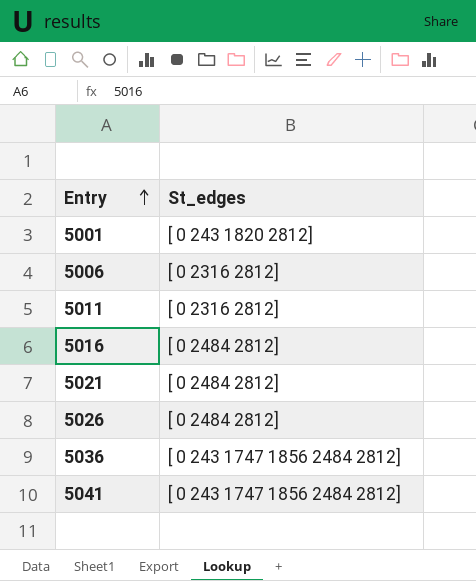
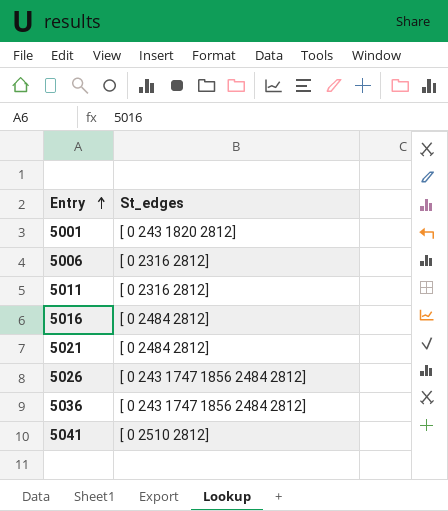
5026 | St_edges: [ 0 2484 2812] -> [ 0 243 1747 1856 2484 2812]
5041 | St_edges: [ 0 243 1747 1856 2484 2812] -> [ 0 2510 2812]

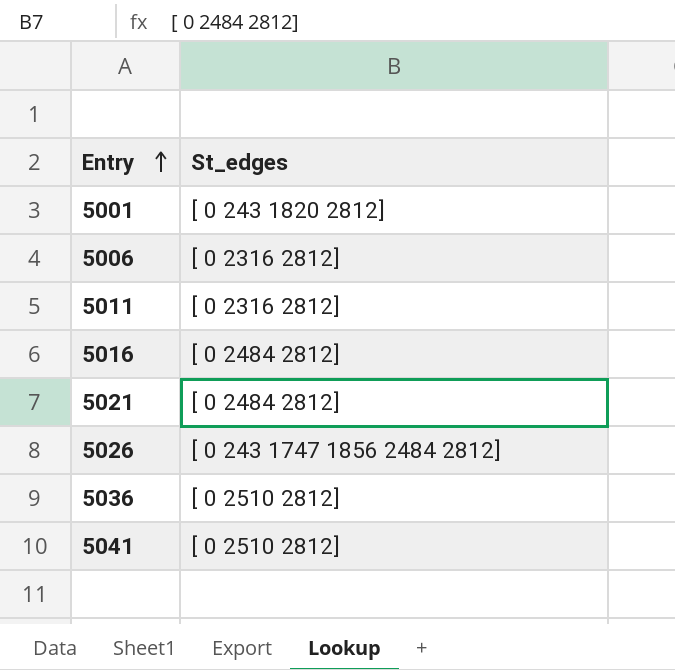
5036 | St_edges: [ 0 243 1747 1856 2484 2812] -> [ 0 2510 2812]

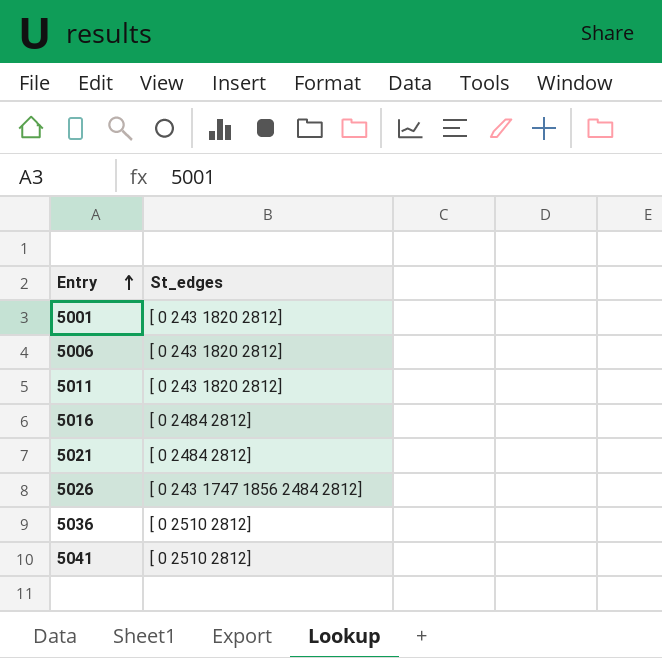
5006 | St_edges: [ 0 2316 2812] -> [ 0 243 1820 2812]
5011 | St_edges: [ 0 2316 2812] -> [ 0 243 1820 2812]

